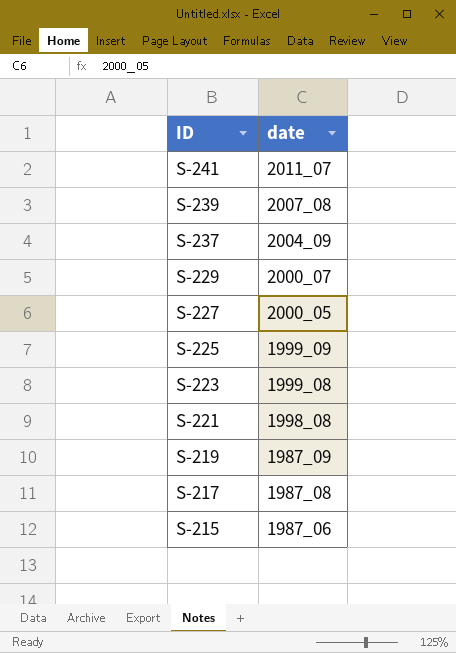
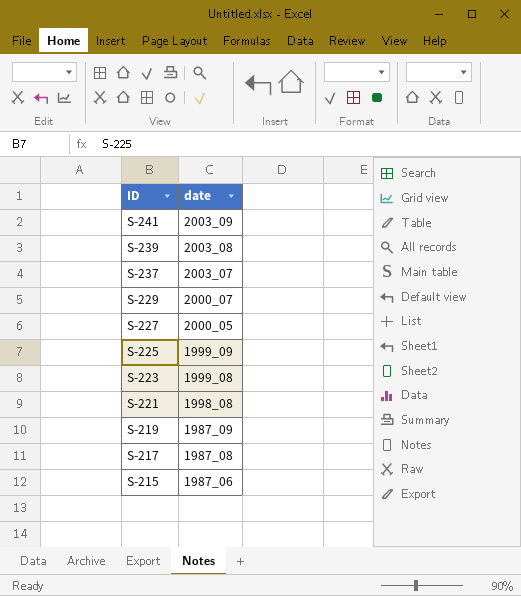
S-241 | date: 2011_07 -> 2003_09
S-239 | date: 2007_08 -> 2003_08
S-237 | date: 2004_09 -> 2003_07

